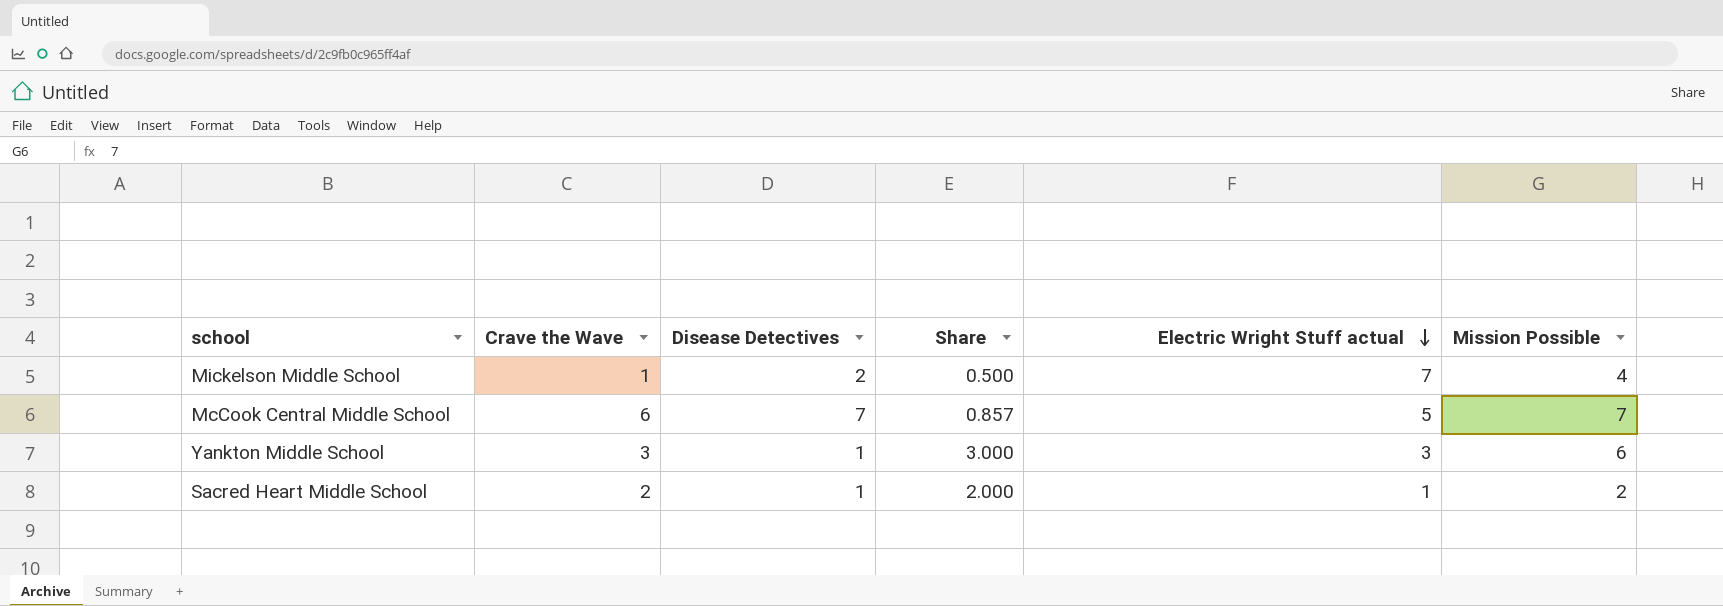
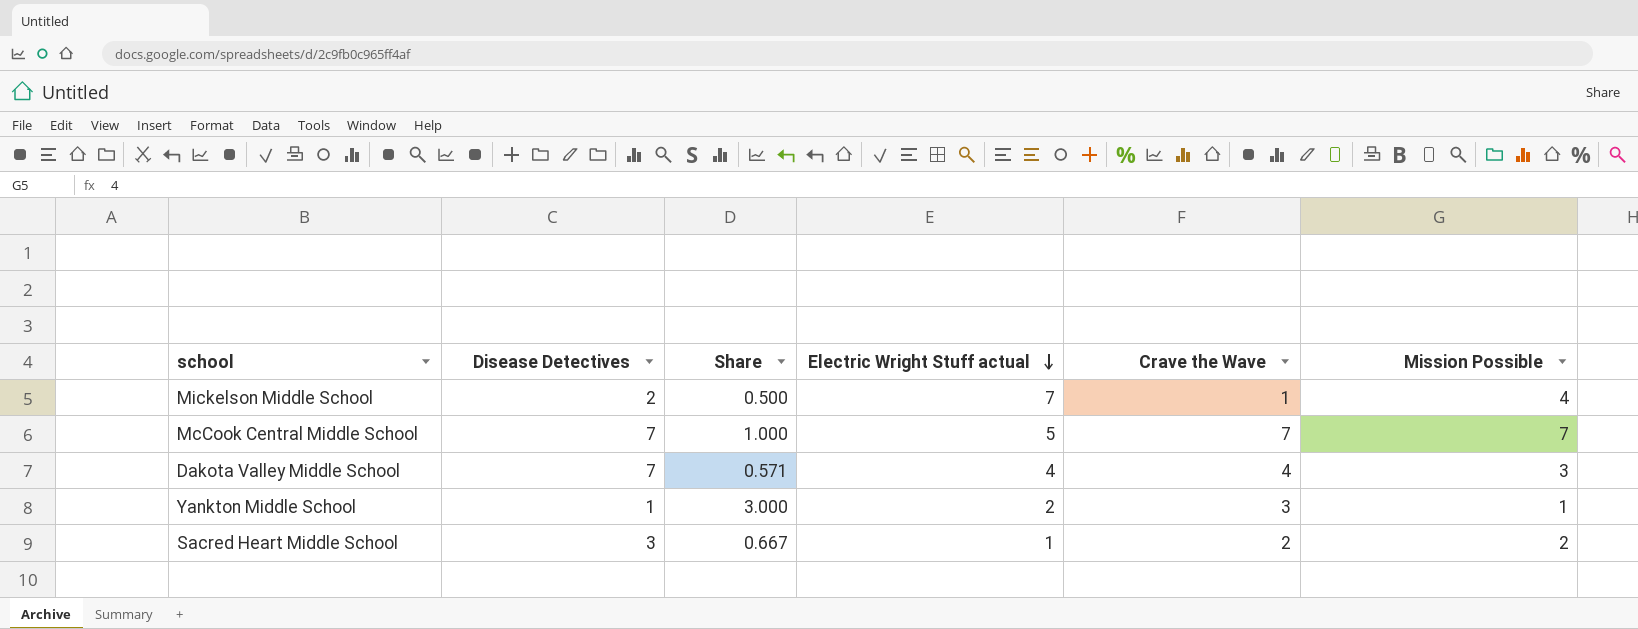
column Crave the Wave | position: 2 -> 5
McCook Central Middle School | Share: 0.857 -> 1.000
McCook Central Middle School | Crave the Wave: 6 -> 7
row Dakota Valley Middle School: none -> 7 | 0.571 | 4 | 4 | 3
Yankton Middle School | Electric Wright Stuff actual: 3 -> 2
Yankton Middle School | Mission Possible: 6 -> 1
Sacred Heart Middle School | Disease Detectives: 1 -> 3
Sacred Heart Middle School | Share: 2.000 -> 0.667

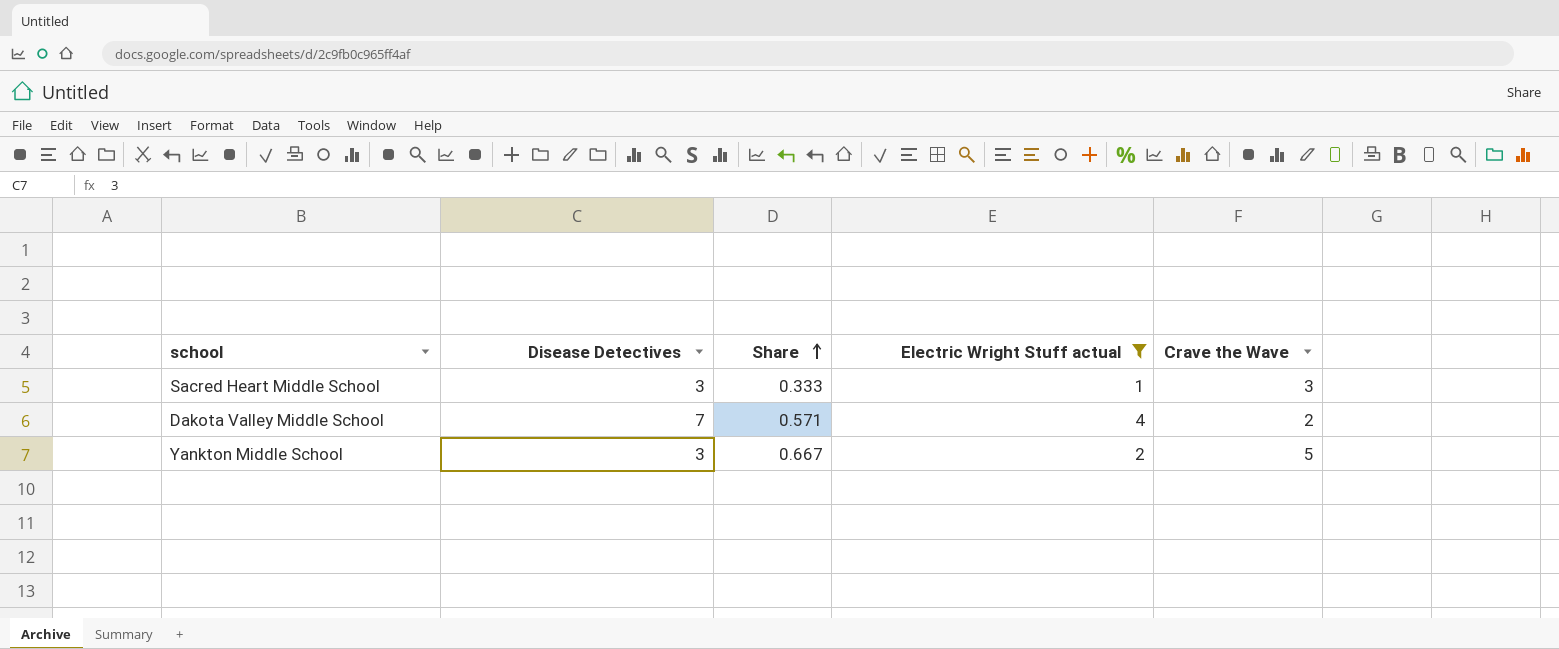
filter: none -> Electric Wright Stuff actual <= 4
row order: Electric Wright Stuff actual descending -> Share ascending
column Mission Possible | position: 6 -> none
column Share | formula: [Crave the Wave] / [Disease Detectives] -> [Electric Wright Stuff actual] / [Disease Detectives]
Sacred Heart Middle School | Crave the Wave: 2 -> 3
Dakota Valley Middle School | Crave the Wave: 4 -> 2
Yankton Middle School | Disease Detectives: 1 -> 3
Yankton Middle School | Crave the Wave: 3 -> 5

